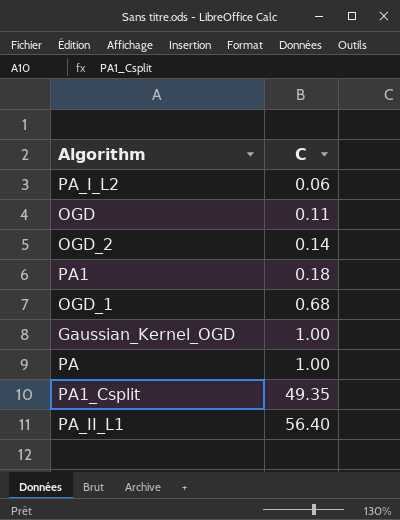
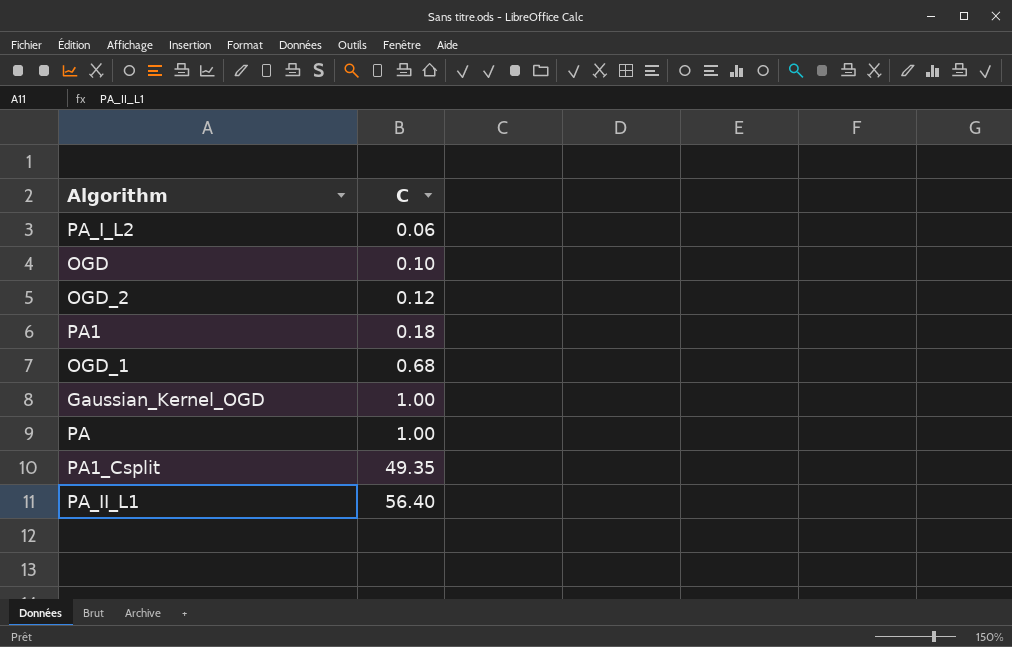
OGD | C: 0.11 -> 0.10
OGD_2 | C: 0.14 -> 0.12

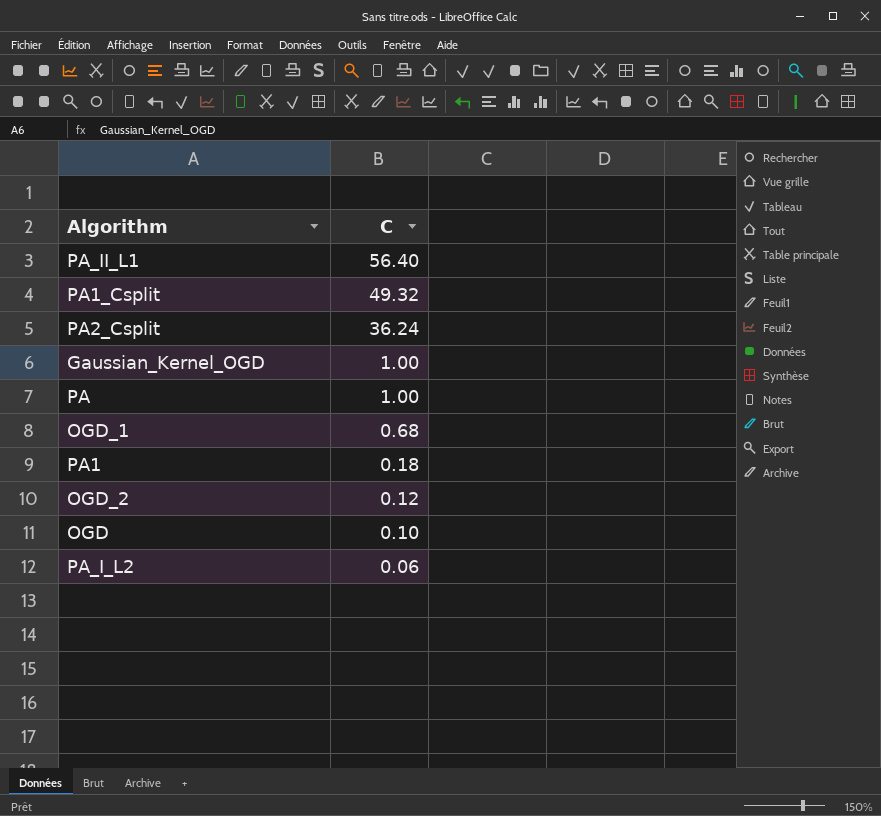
row order: C ascending -> C descending
PA1_Csplit | C: 49.35 -> 49.32
row PA2_Csplit: none -> 36.24

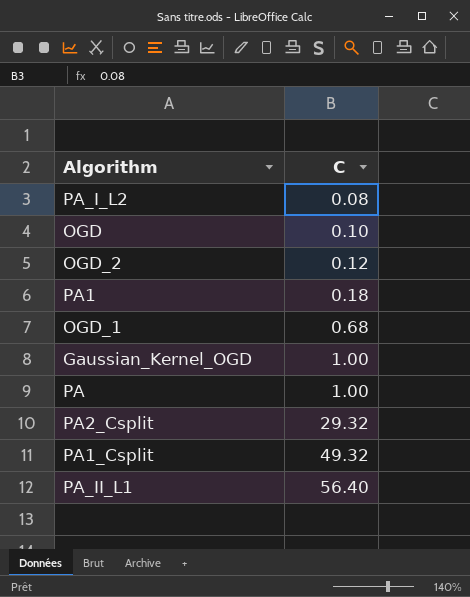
row order: C descending -> C ascending
PA_I_L2 | C: 0.06 -> 0.08
PA2_Csplit | C: 36.24 -> 29.32

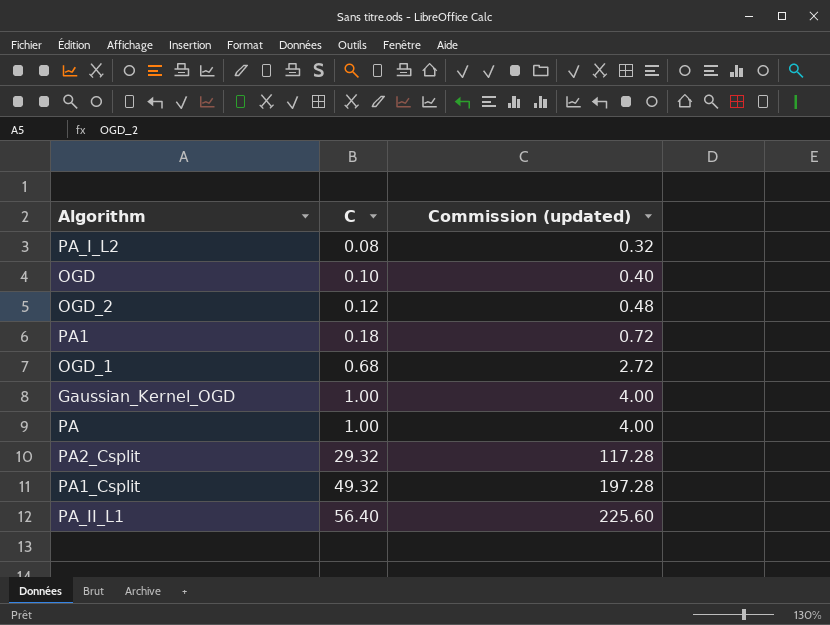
column Commission (updated) | formula: none -> [C] * 4

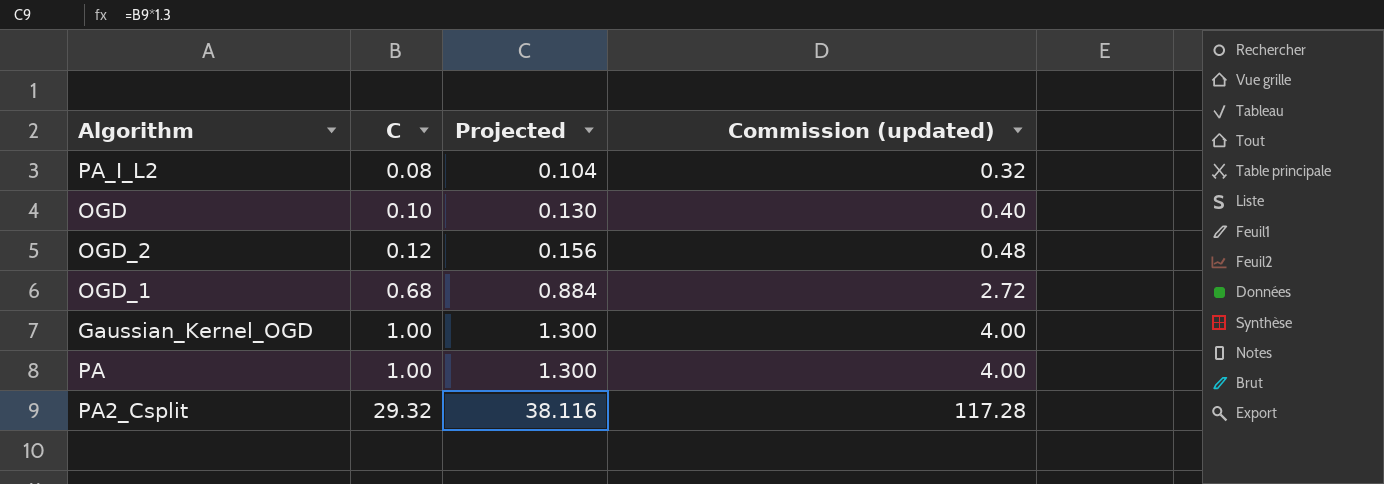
column Projected | formula: none -> [C] * 1.3
row PA1: 0.18 | 0.72 -> none
row PA1_Csplit: 49.32 | 197.28 -> none
row PA_II_L1: 56.40 | 225.60 -> none

